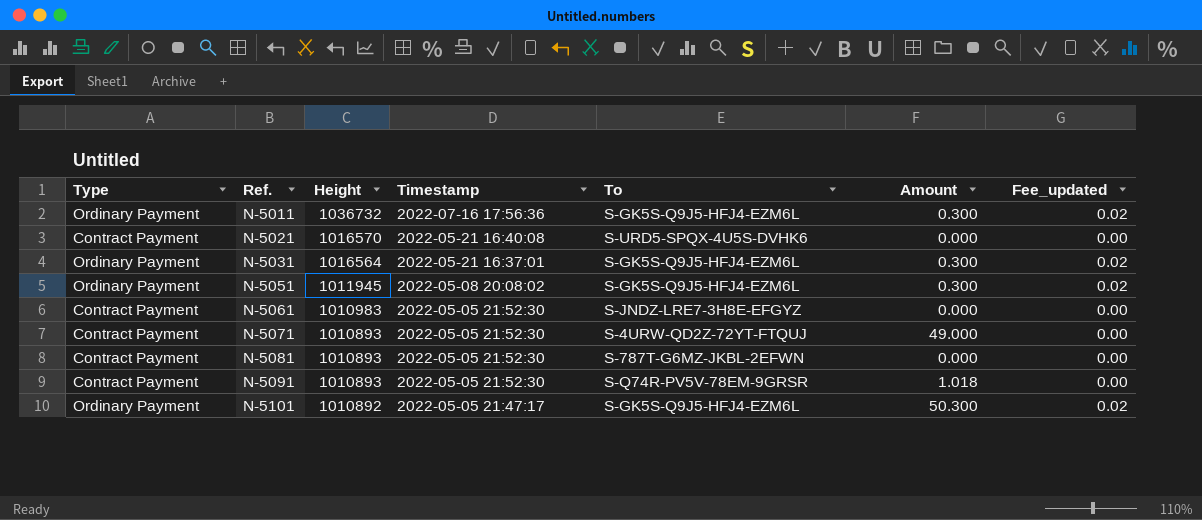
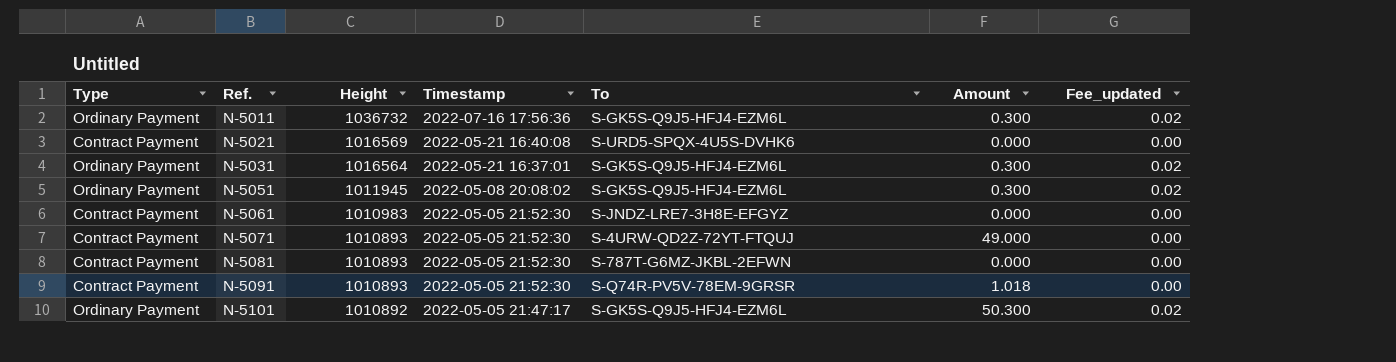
N-5021 | Height: 1016570 -> 1016569

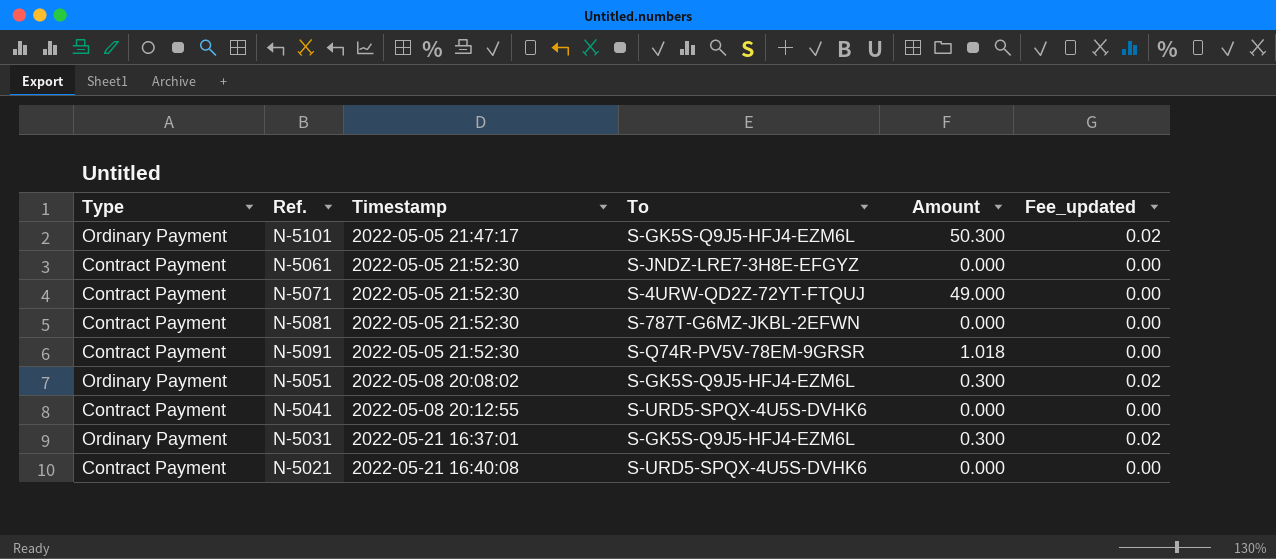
row order: Ref. ascending -> Timestamp ascending
column Height | position: 3 -> none
row N-5011: Ordinary Payment | 1036732 | 2022-07-16 17:56:36 | S-GK5S-Q9J5-HFJ4-EZM6L | 0.300 | 0.02 -> none
row N-5041: none -> Contract Payment | 2022-05-08 20:12:55 | S-URD5-SPQX-4U5S-DVHK6 | 0.000 | 0.00

